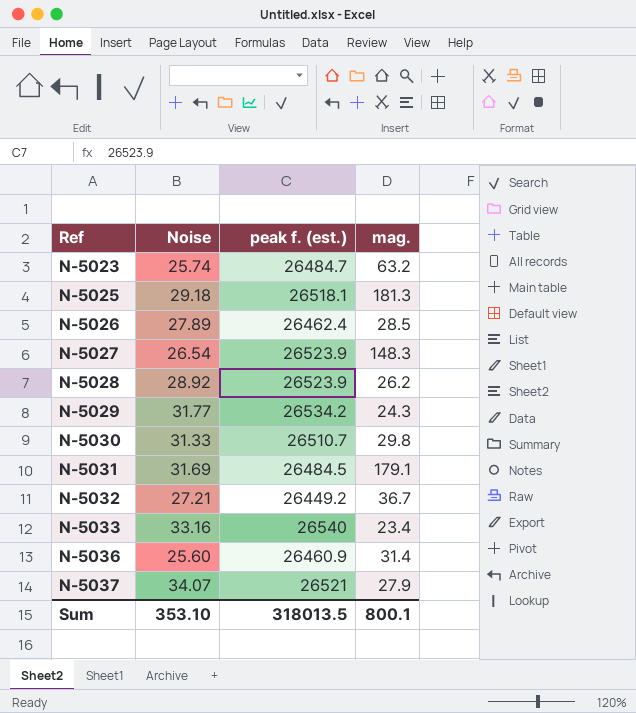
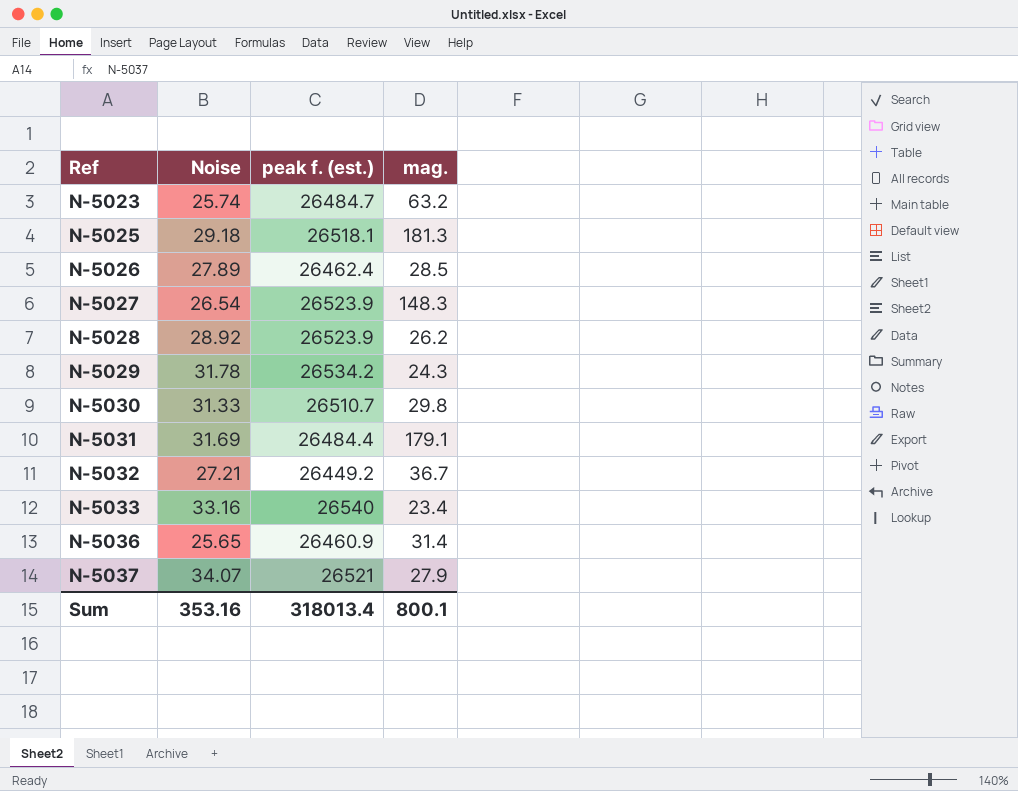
N-5029 | Noise: 31.77 -> 31.78
N-5031 | peak f. (est.): 26484.5 -> 26484.4
N-5036 | Noise: 25.60 -> 25.65
Sum | Noise: 353.10 -> 353.16
Sum | peak f. (est.): 318013.5 -> 318013.4

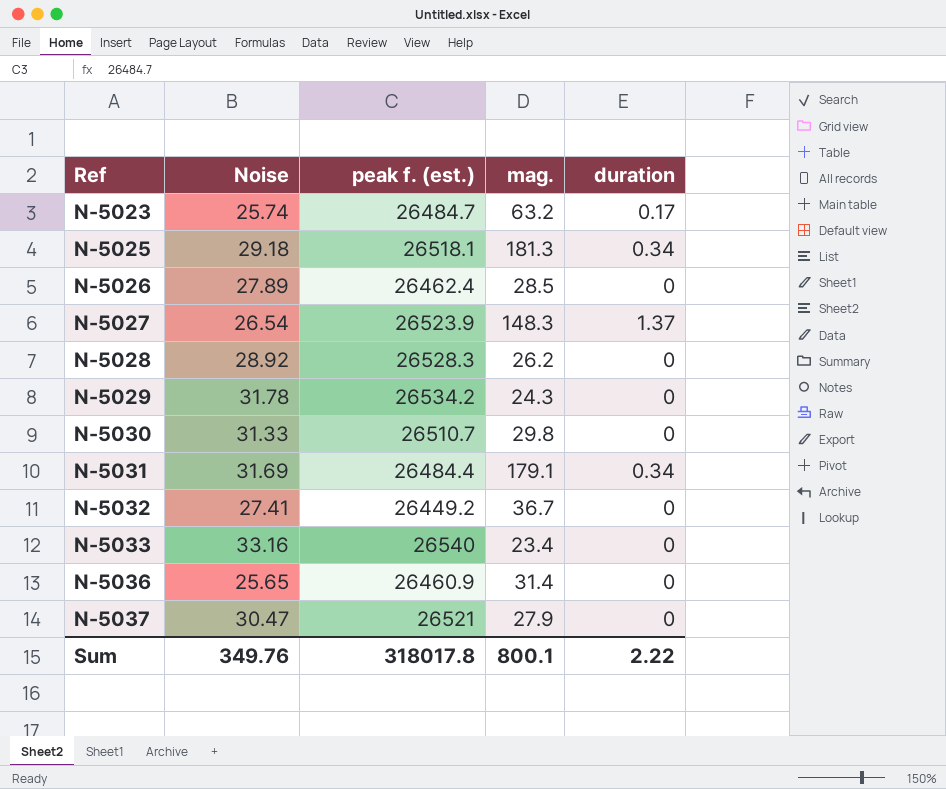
column duration | position: none -> 5
N-5028 | peak f. (est.): 26523.9 -> 26528.3
N-5032 | Noise: 27.21 -> 27.41
N-5037 | Noise: 34.07 -> 30.47
Sum | Noise: 353.16 -> 349.76
Sum | peak f. (est.): 318013.4 -> 318017.8

